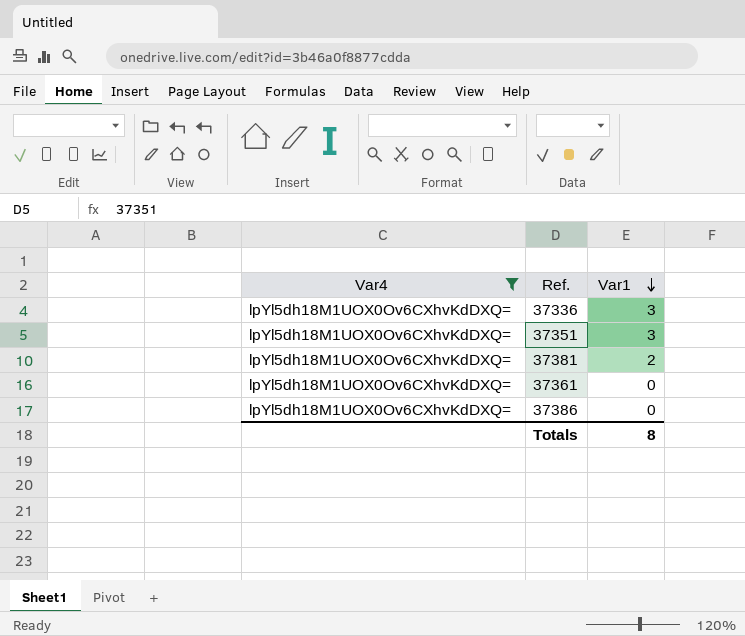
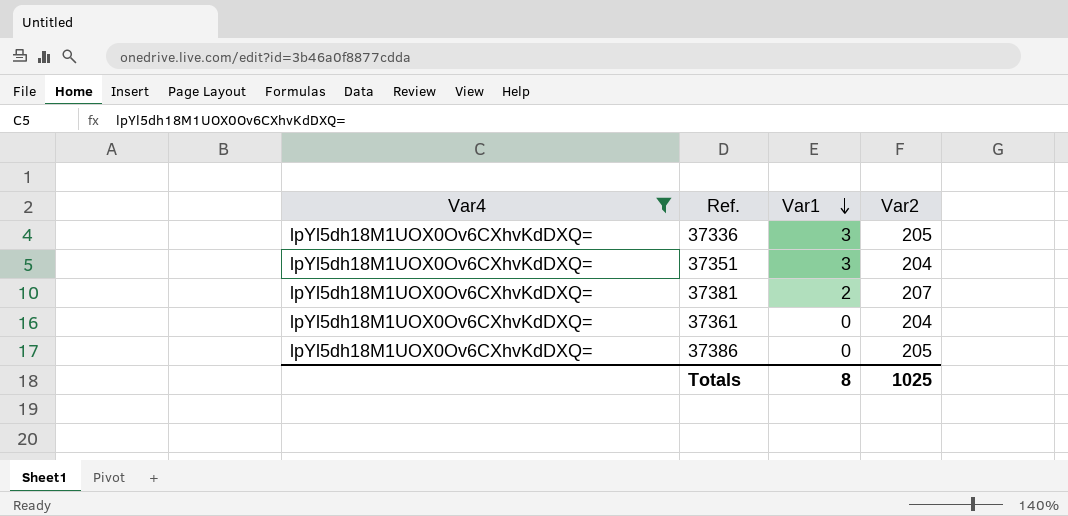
column Var2 | position: none -> 4

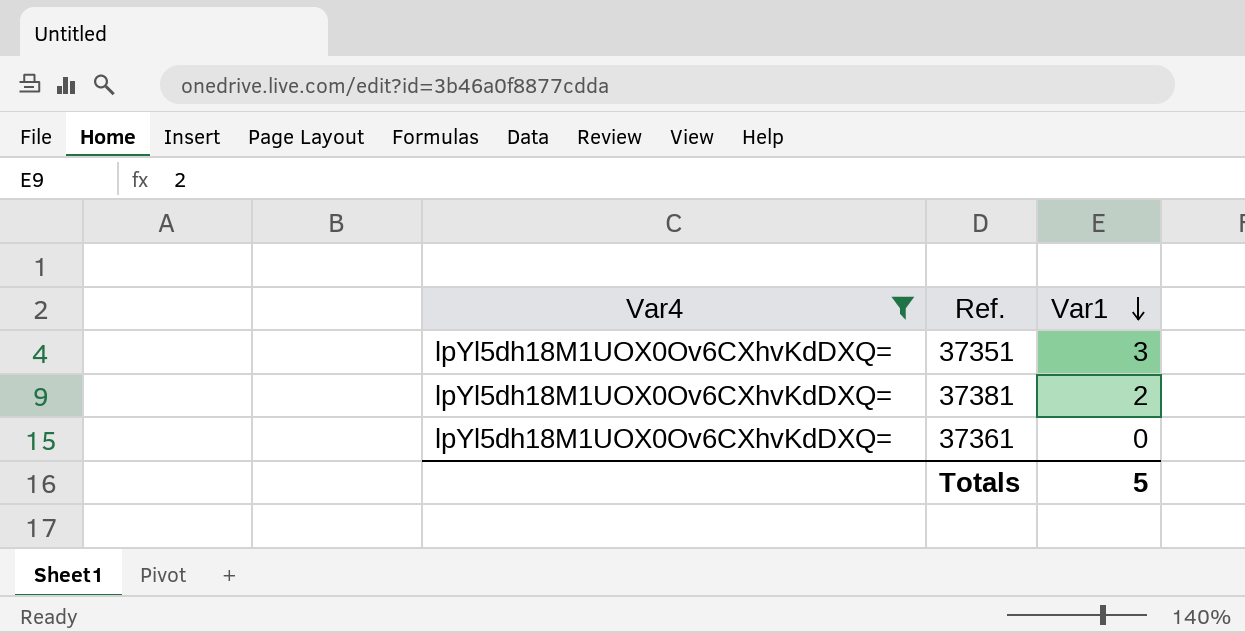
column Var2 | position: 4 -> none
row 37336: lpYl5dh18M1UOX0Ov6CXhvKdDXQ= | 3 | 205 -> none
row 37386: lpYl5dh18M1UOX0Ov6CXhvKdDXQ= | 0 | 205 -> none
Totals | Var1: 8 -> 5

